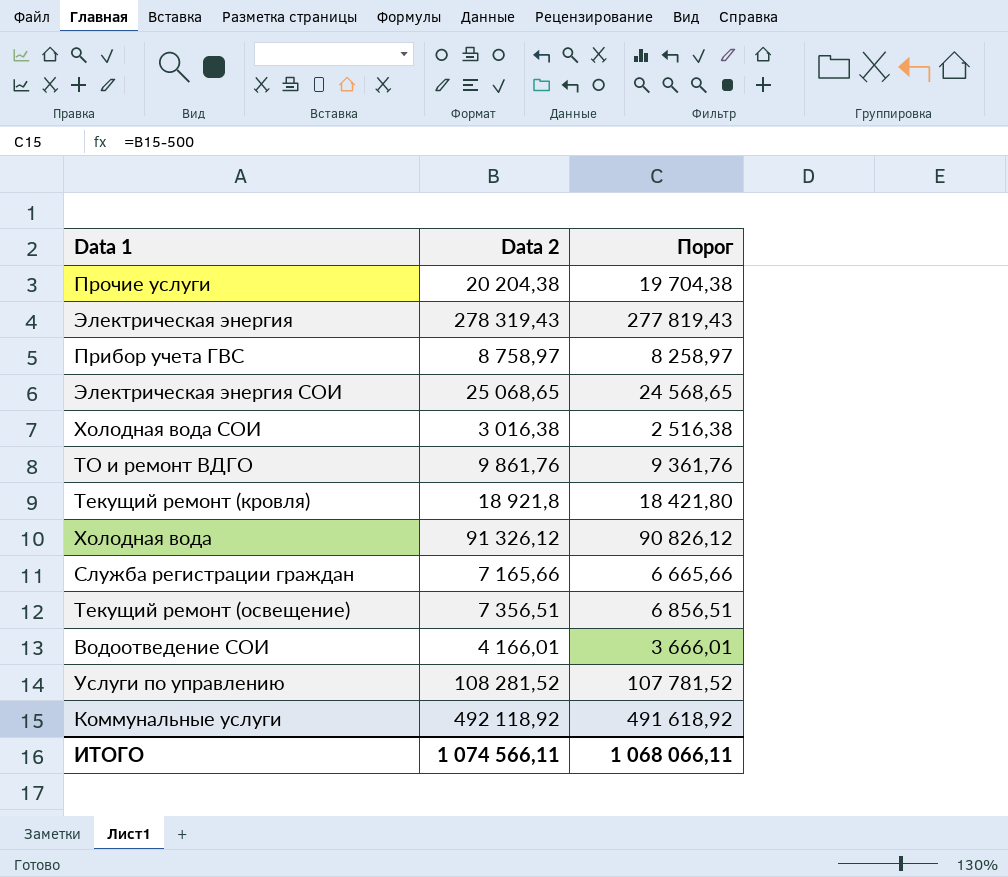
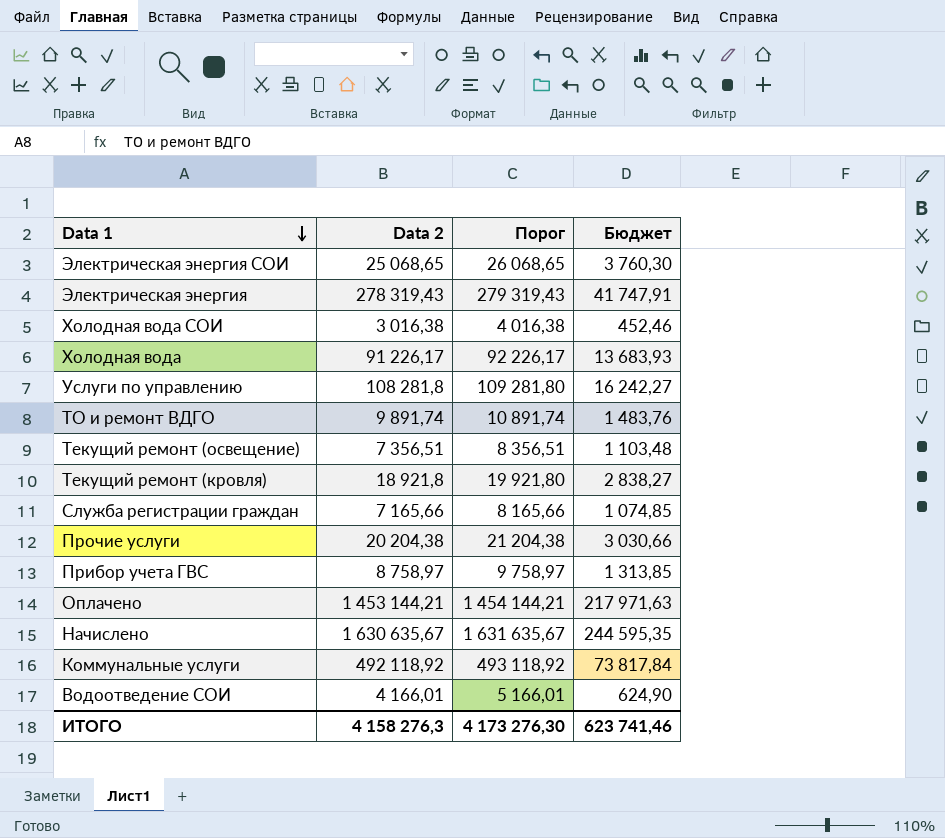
row order: none -> Data 1 descending
column Порог | formula: [Data 2] - 500 -> [Data 2] + 1000
column Бюджет | formula: none -> [Data 2] * 0,15
Холодная вода | Data 2: 91 326,12 -> 91 226,17
Услуги по управлению | Data 2: 108 281,52 -> 108 281,8
ТО и ремонт ВДГО | Data 2: 9 861,76 -> 9 891,74
row Оплачено: none -> 1 453 144,21 | 1 454 144,21 | 217 971,63
row Начислено: none -> 1 630 635,67 | 1 631 635,67 | 244 595,35
ИТОГО | Data 2: 1 074 566,11 -> 4 158 276,3
ИТОГО | Порог: 1 068 066,11 -> 4 173 276,30

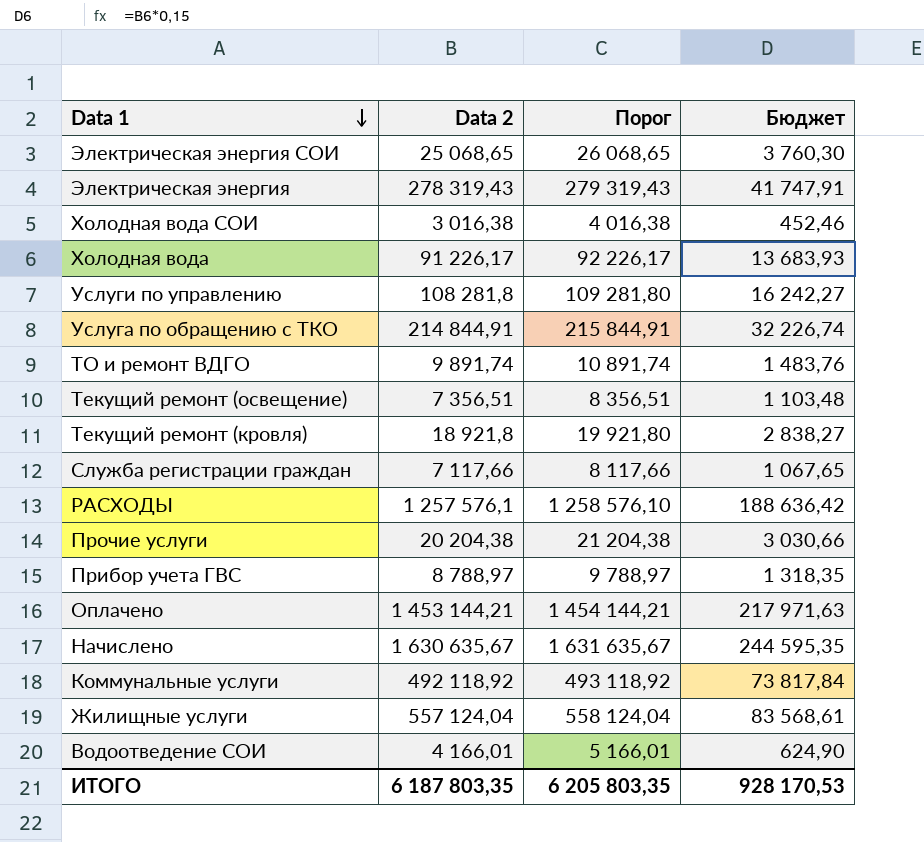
row Услуга по обращению с ТКО: none -> 214 844,91 | 215 844,91 | 32 226,74
Служба регистрации граждан | Data 2: 7 165,66 -> 7 117,66
Служба регистрации граждан | Порог: 8 165,66 -> 8 117,66
Служба регистрации граждан | Бюджет: 1 074,85 -> 1 067,65
row РАСХОДЫ: none -> 1 257 576,1 | 1 258 576,10 | 188 636,42
Прибор учета ГВС | Data 2: 8 758,97 -> 8 788,97
Прибор учета ГВС | Порог: 9 758,97 -> 9 788,97
Прибор учета ГВС | Бюджет: 1 313,85 -> 1 318,35
row Жилищные услуги: none -> 557 124,04 | 558 124,04 | 83 568,61
ИТОГО | Data 2: 4 158 276,3 -> 6 187 803,35
ИТОГО | Порог: 4 173 276,30 -> 6 205 803,35
ИТОГО | Бюджет: 623 741,46 -> 928 170,53

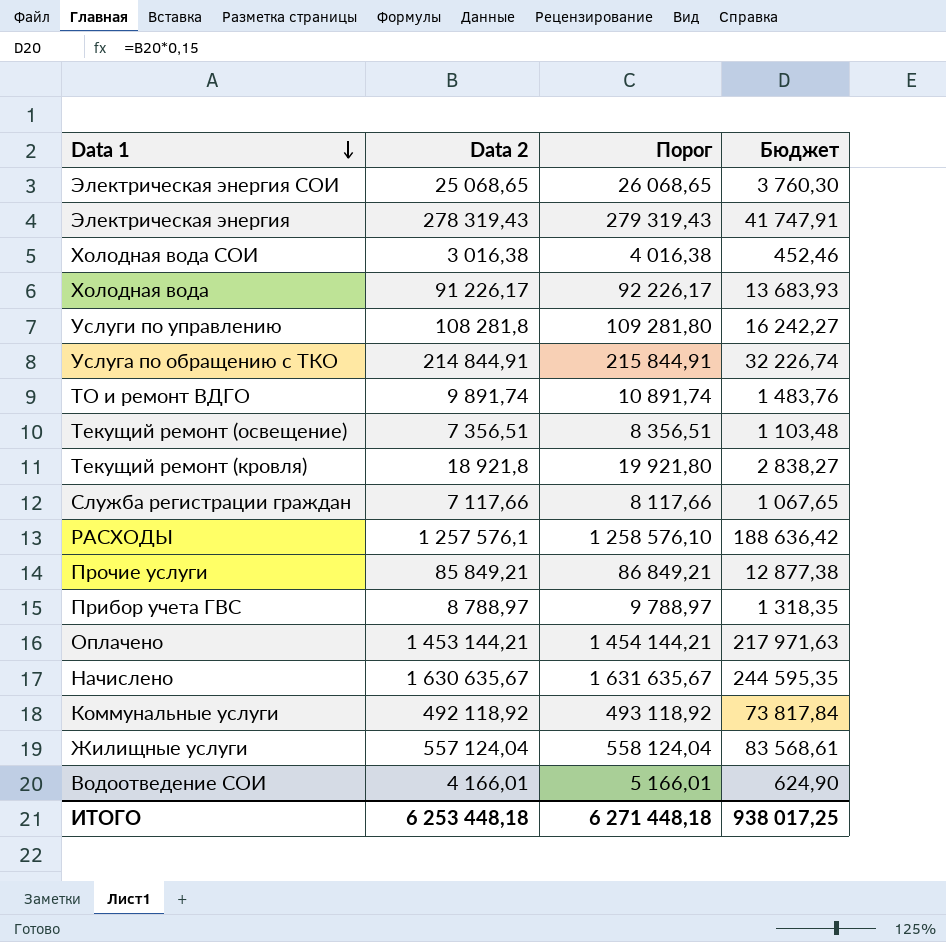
Прочие услуги | Data 2: 20 204,38 -> 85 849,21
Прочие услуги | Порог: 21 204,38 -> 86 849,21
Прочие услуги | Бюджет: 3 030,66 -> 12 877,38
ИТОГО | Data 2: 6 187 803,35 -> 6 253 448,18
ИТОГО | Порог: 6 205 803,35 -> 6 271 448,18
ИТОГО | Бюджет: 928 170,53 -> 938 017,25

